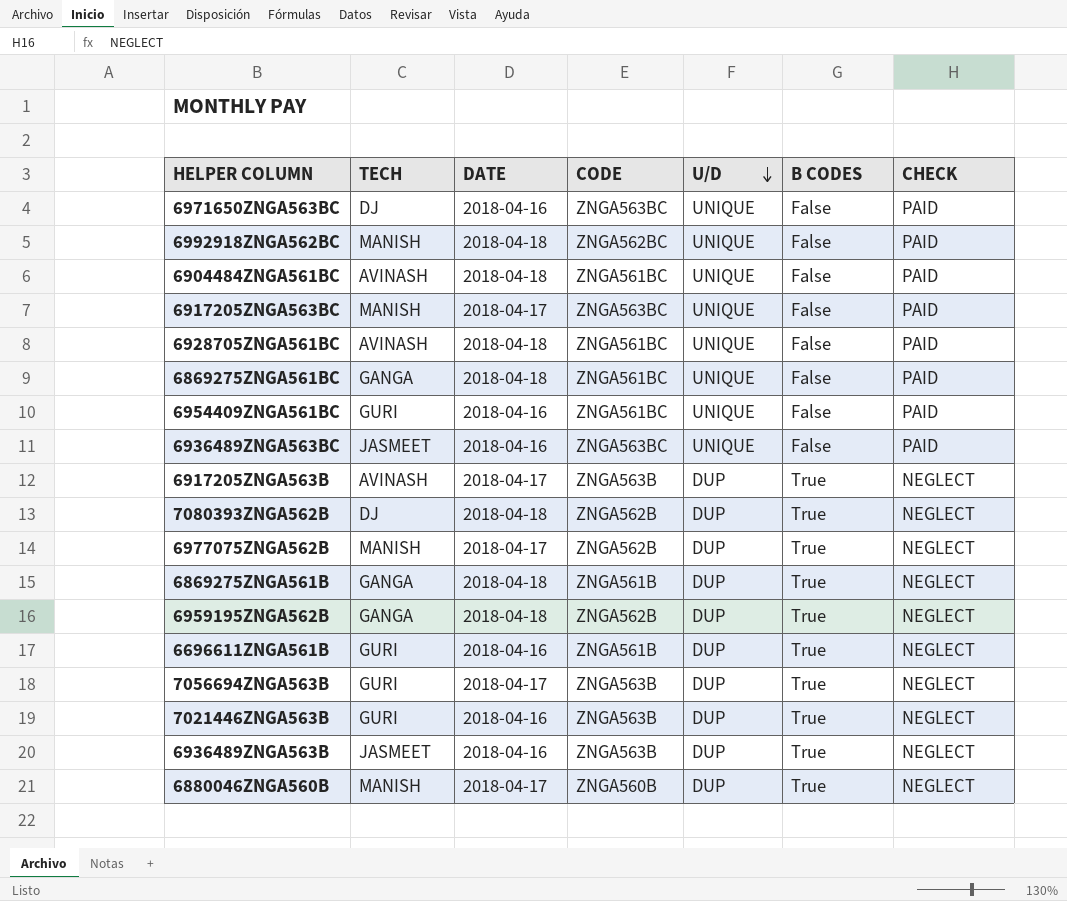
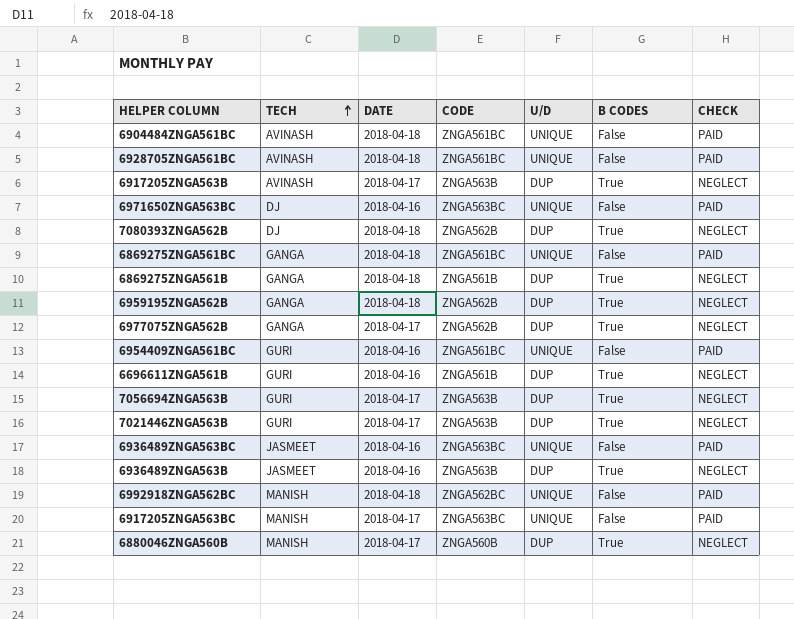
row order: U/D descending -> TECH ascending
6977075ZNGA562B | TECH: MANISH -> GANGA
7021446ZNGA563B | DATE: 2018-04-16 -> 2018-04-17

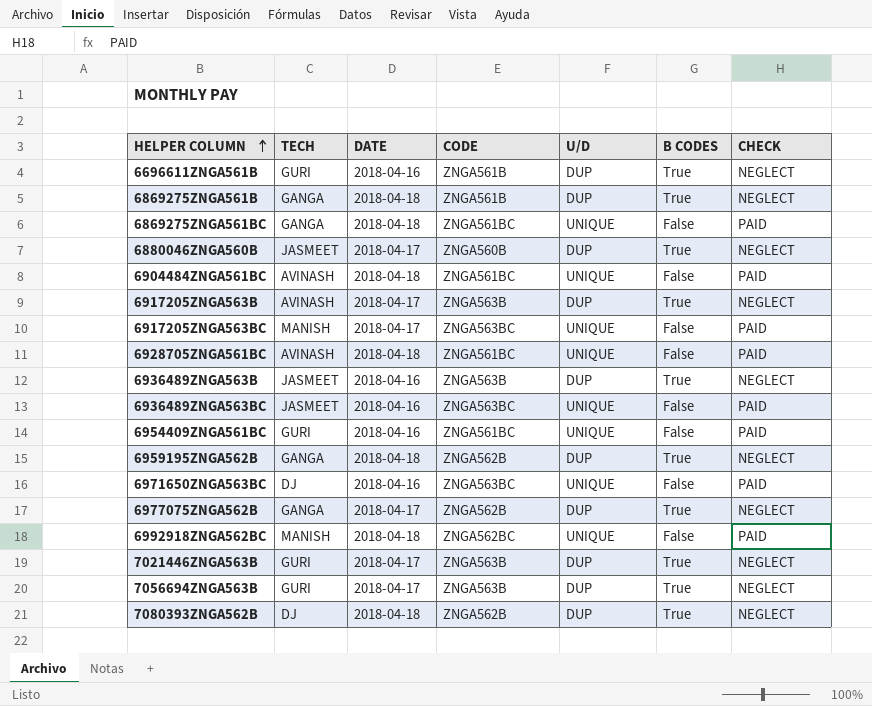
row order: TECH ascending -> HELPER COLUMN ascending
6880046ZNGA560B | TECH: MANISH -> JASMEET

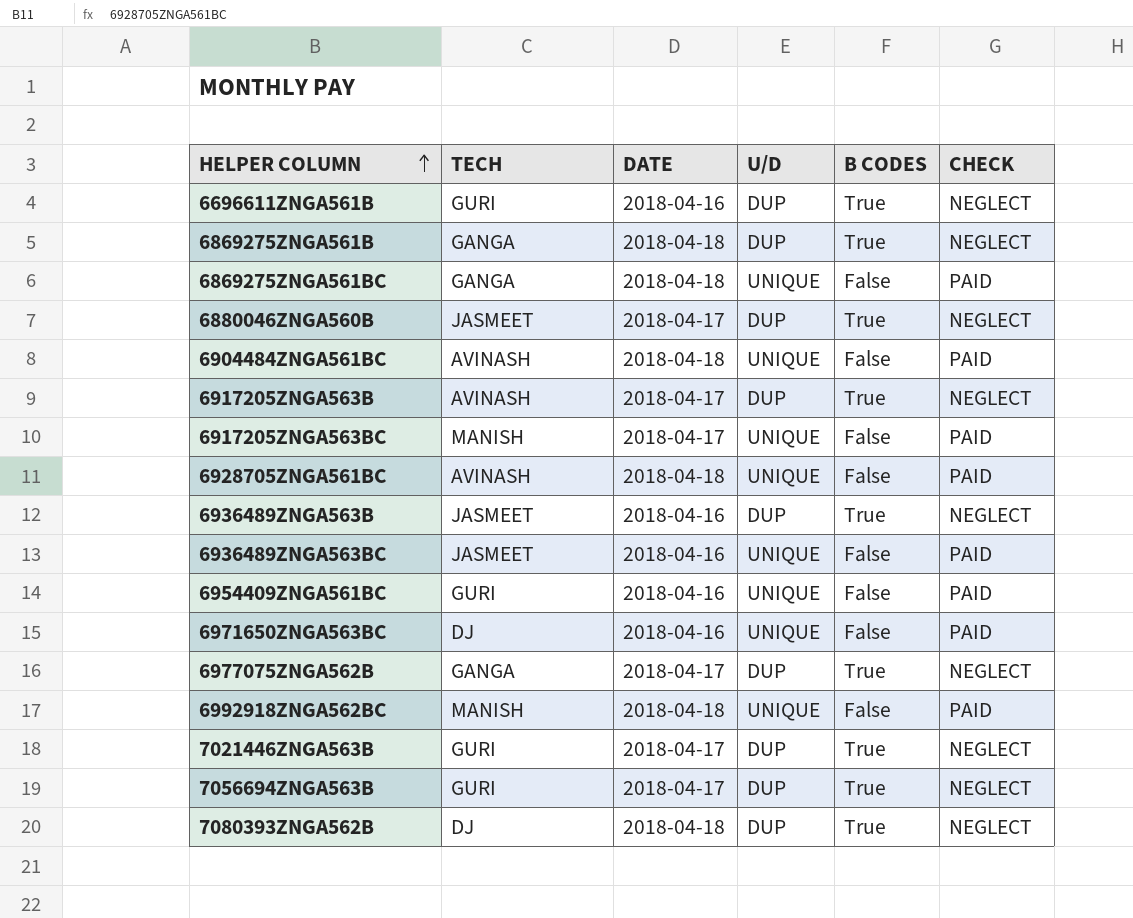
column CODE | position: 4 -> none
row 6959195ZNGA562B: GANGA | 2018-04-18 | ZNGA562B | DUP | True | NEGLECT -> none

